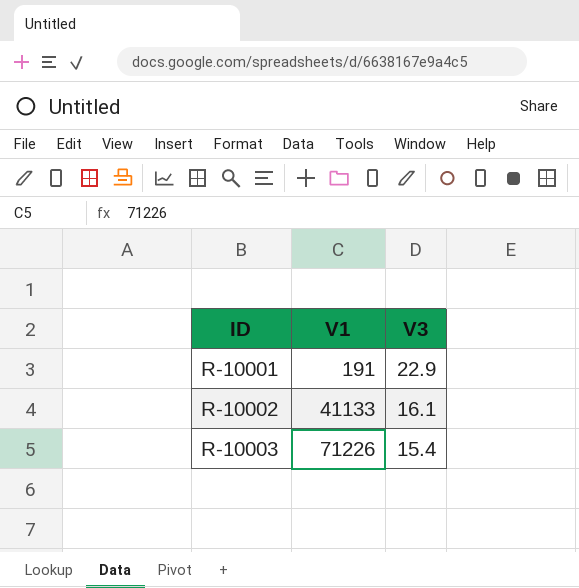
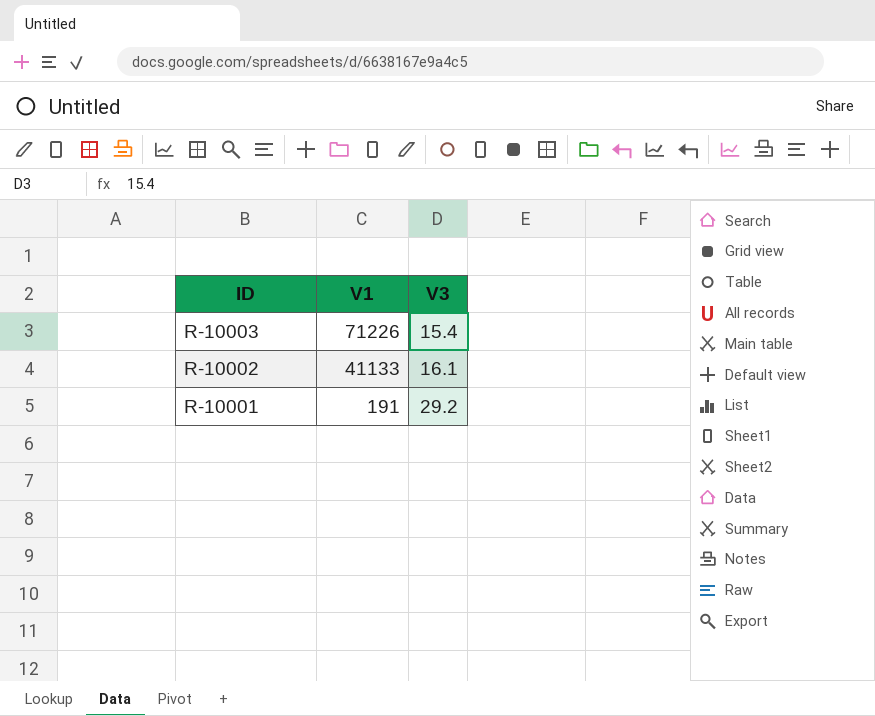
row order: ID ascending -> ID descending
R-10001 | V3: 22.9 -> 29.2

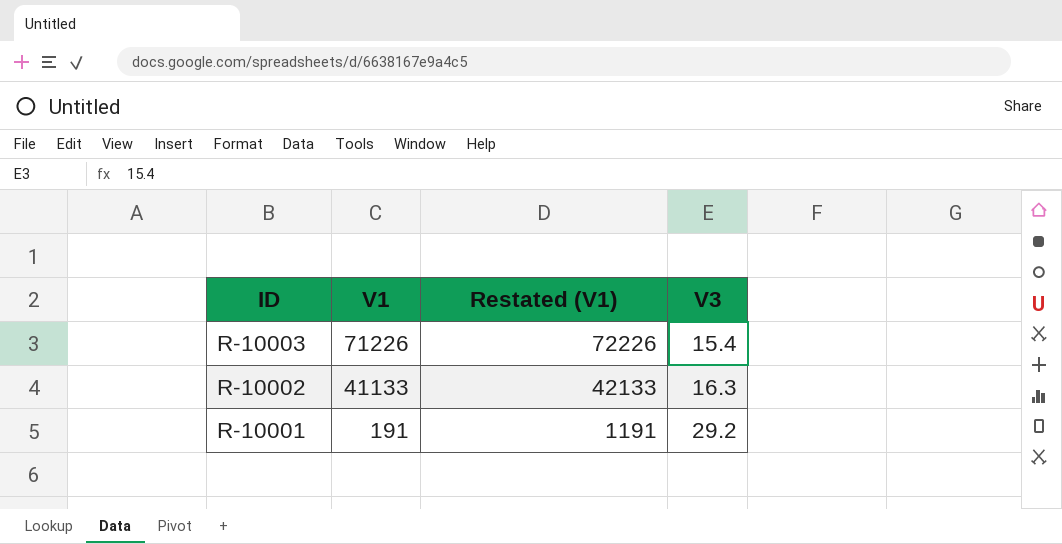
column Restated (V1) | formula: none -> [V1] + 1000
R-10002 | V3: 16.1 -> 16.3

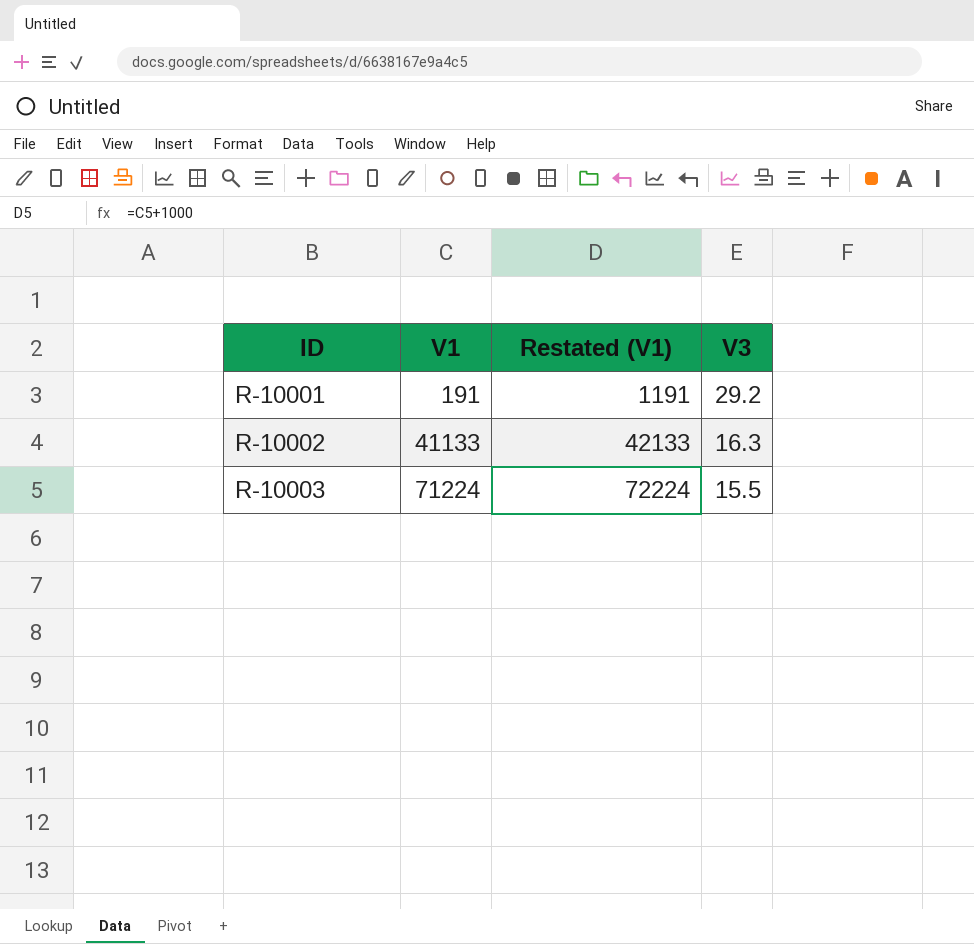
row order: ID descending -> ID ascending
R-10003 | V1: 71226 -> 71224
R-10003 | Restated (V1): 72226 -> 72224
R-10003 | V3: 15.4 -> 15.5

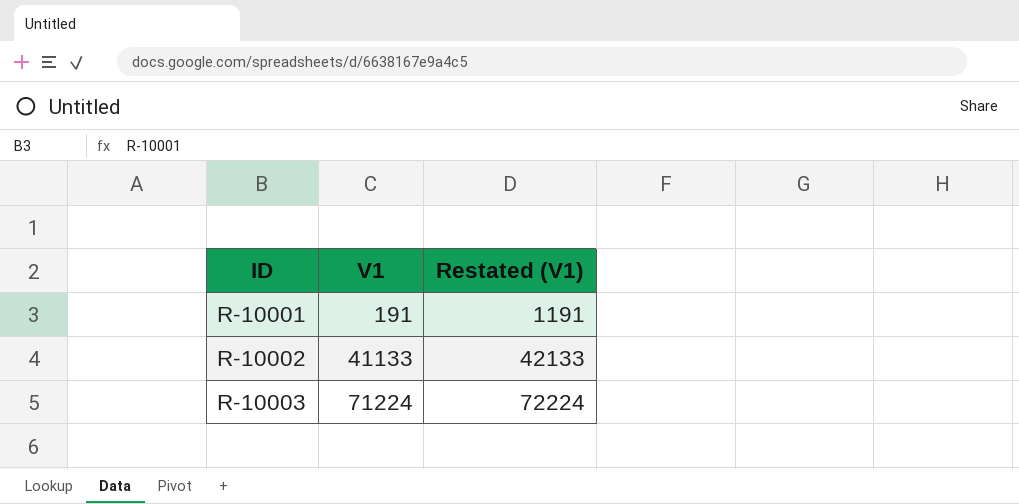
column V3 | position: 4 -> none

